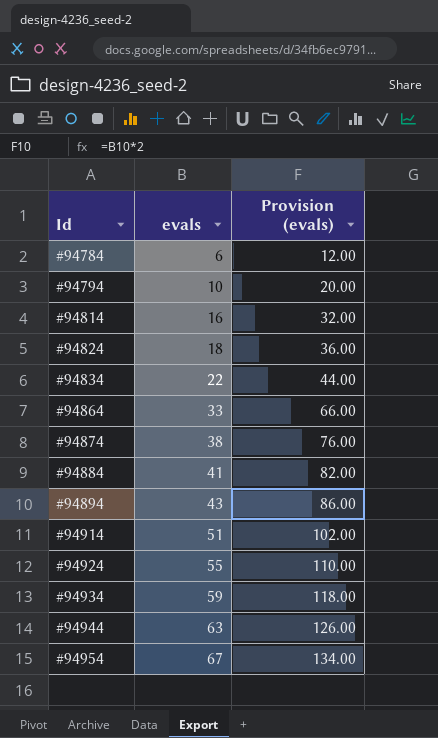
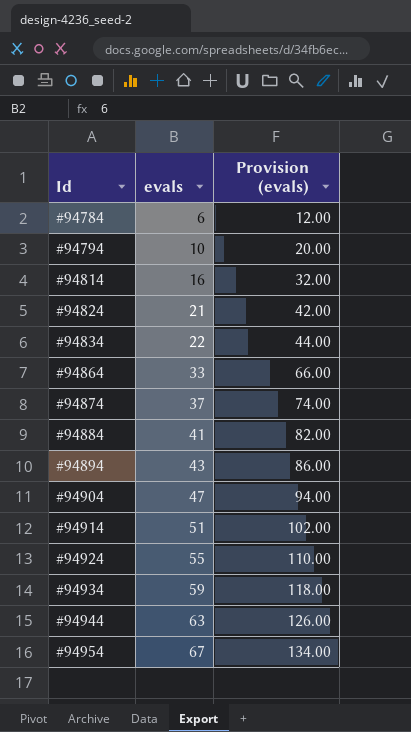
#94824 | evals: 18 -> 21
#94824 | Provision (evals): 36.00 -> 42.00
#94874 | evals: 38 -> 37
#94874 | Provision (evals): 76.00 -> 74.00
row #94904: none -> 47 | 94.00

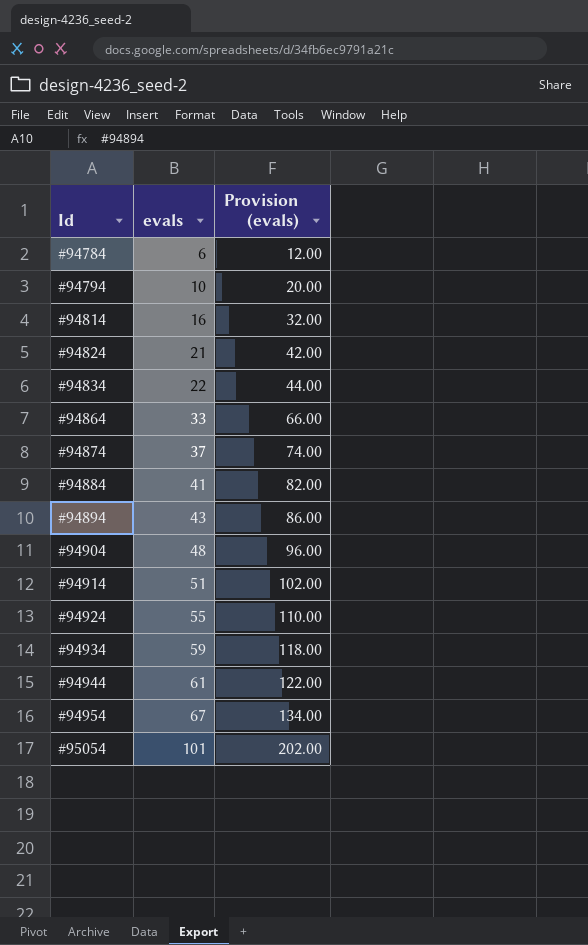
#94904 | evals: 47 -> 48
#94904 | Provision (evals): 94.00 -> 96.00
#94944 | evals: 63 -> 61
#94944 | Provision (evals): 126.00 -> 122.00
row #95054: none -> 101 | 202.00

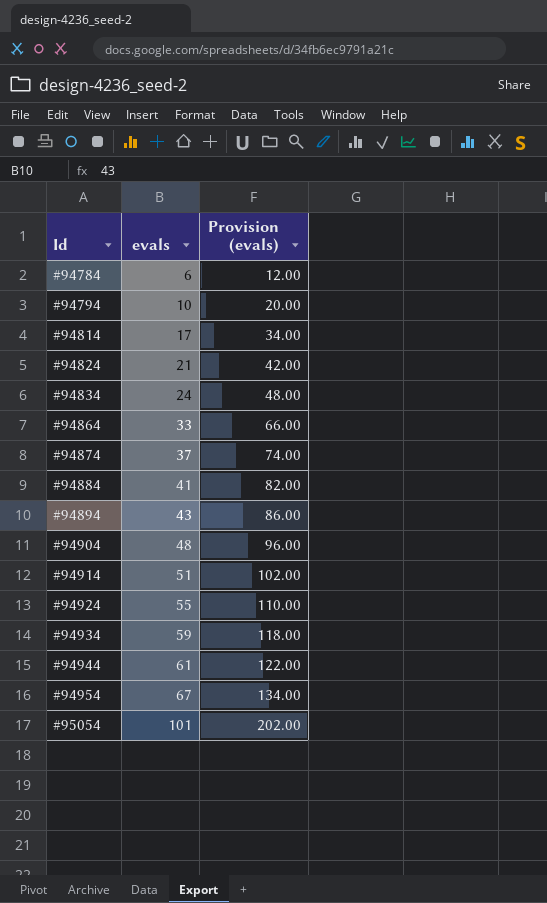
#94814 | evals: 16 -> 17
#94814 | Provision (evals): 32.00 -> 34.00
#94834 | evals: 22 -> 24
#94834 | Provision (evals): 44.00 -> 48.00

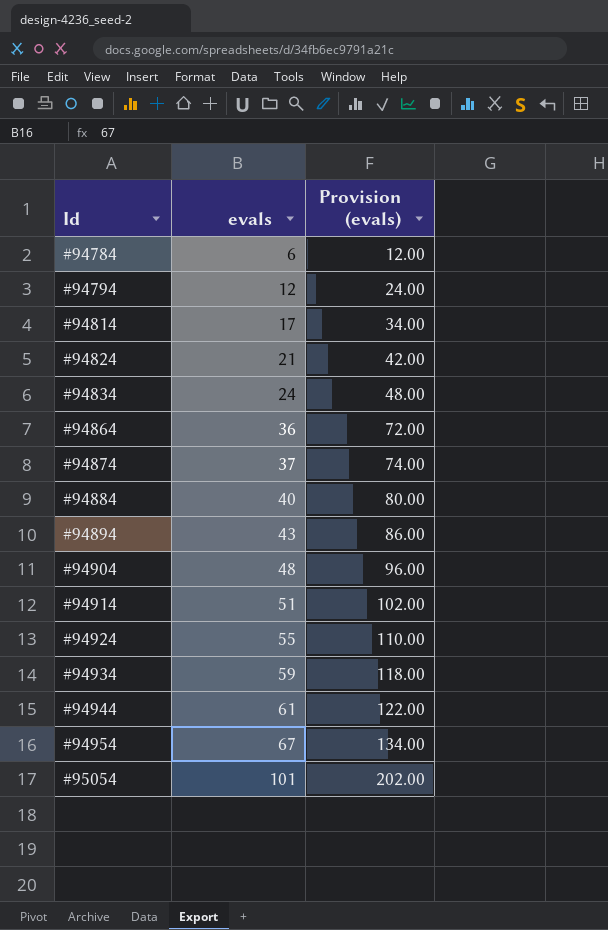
#94794 | evals: 10 -> 12
#94794 | Provision (evals): 20.00 -> 24.00
#94864 | evals: 33 -> 36
#94864 | Provision (evals): 66.00 -> 72.00
#94884 | evals: 41 -> 40
#94884 | Provision (evals): 82.00 -> 80.00

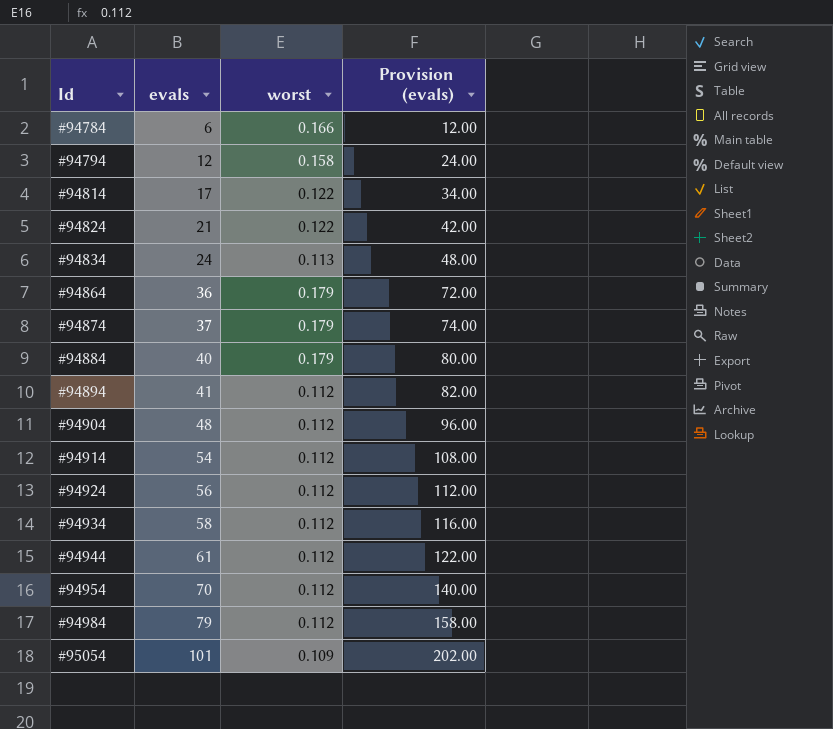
column worst | position: none -> 3
#94894 | evals: 43 -> 41
#94894 | Provision (evals): 86.00 -> 82.00
#94914 | evals: 51 -> 54
#94914 | Provision (evals): 102.00 -> 108.00
#94924 | evals: 55 -> 56
#94924 | Provision (evals): 110.00 -> 112.00
#94934 | evals: 59 -> 58
#94934 | Provision (evals): 118.00 -> 116.00
#94954 | evals: 67 -> 70
#94954 | Provision (evals): 134.00 -> 140.00
row #94984: none -> 79 | 0.112 | 158.00

